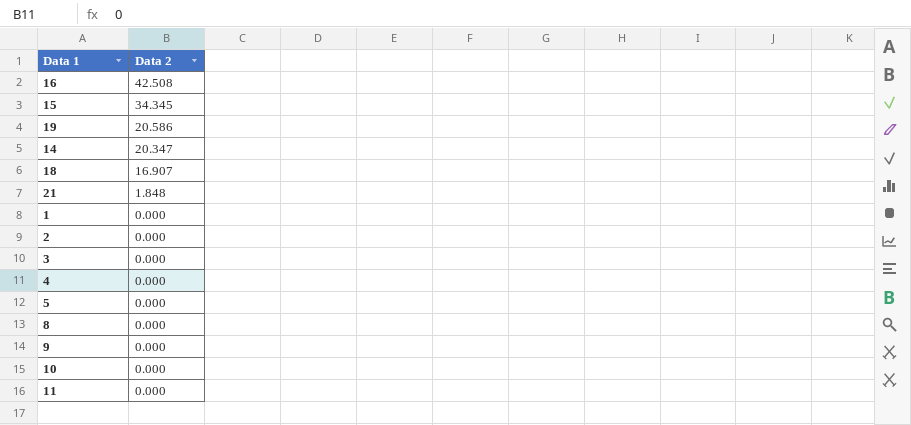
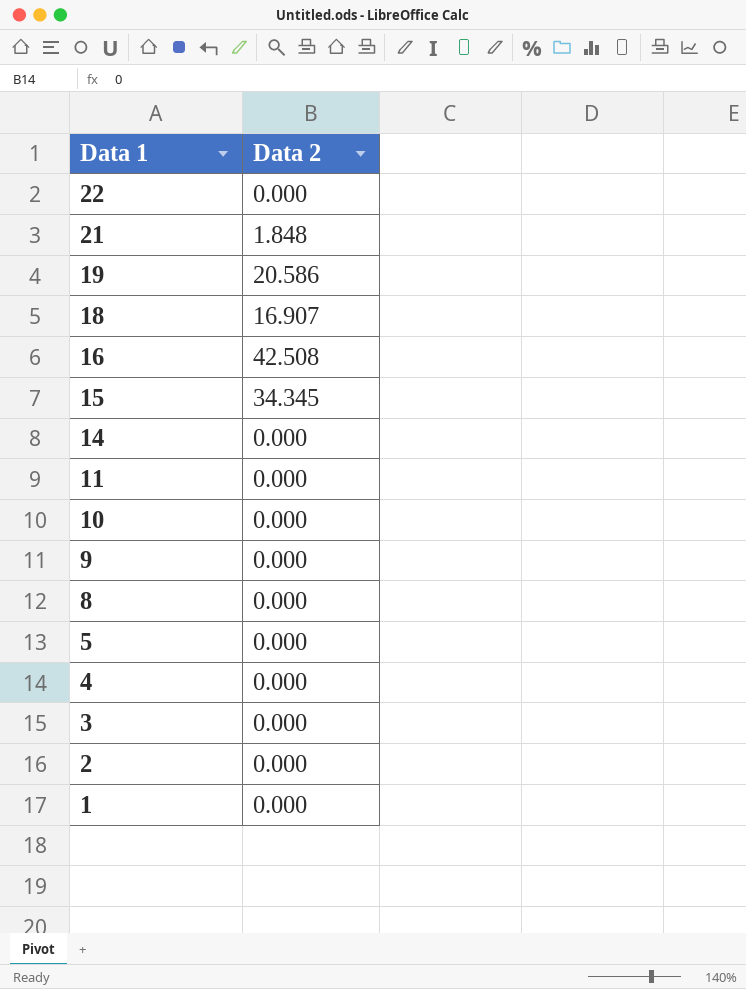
row order: Data 2 descending -> Data 1 descending
row 22: none -> 0.000
14 | Data 2: 20.347 -> 0.000

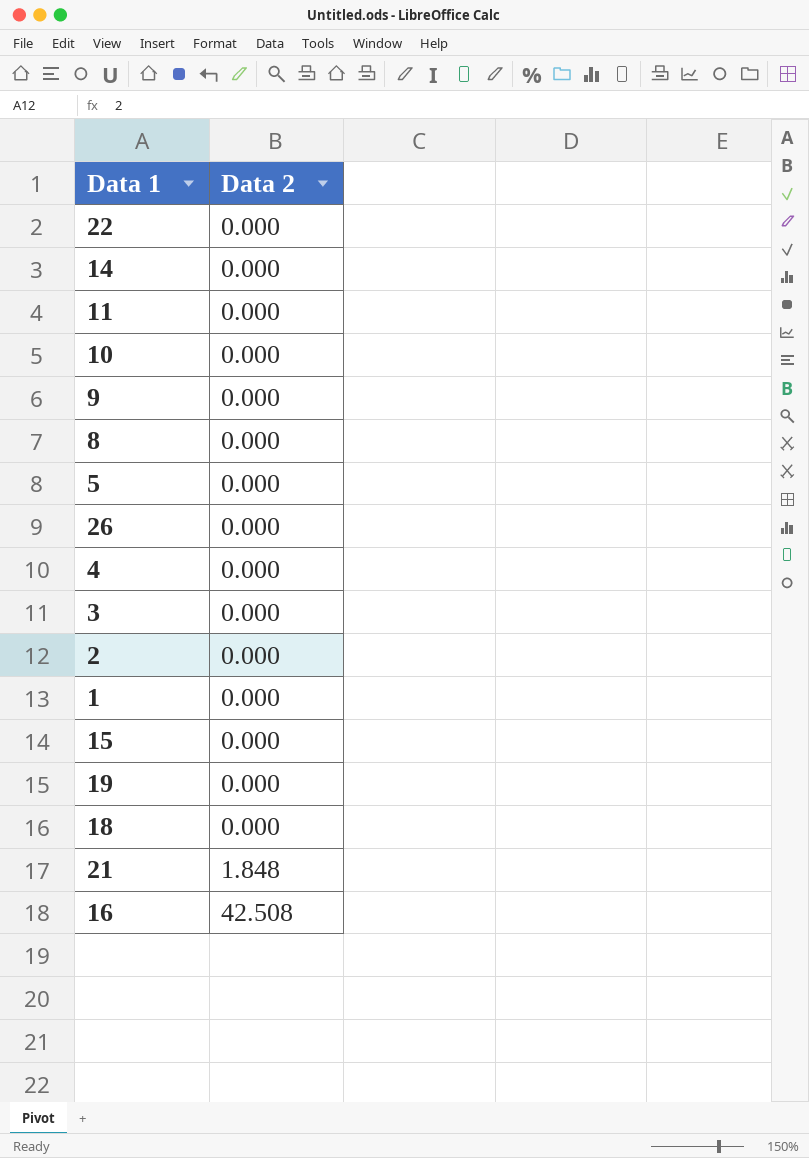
row order: Data 1 descending -> Data 2 ascending
row 26: none -> 0.000
15 | Data 2: 34.345 -> 0.000
19 | Data 2: 20.586 -> 0.000
18 | Data 2: 16.907 -> 0.000

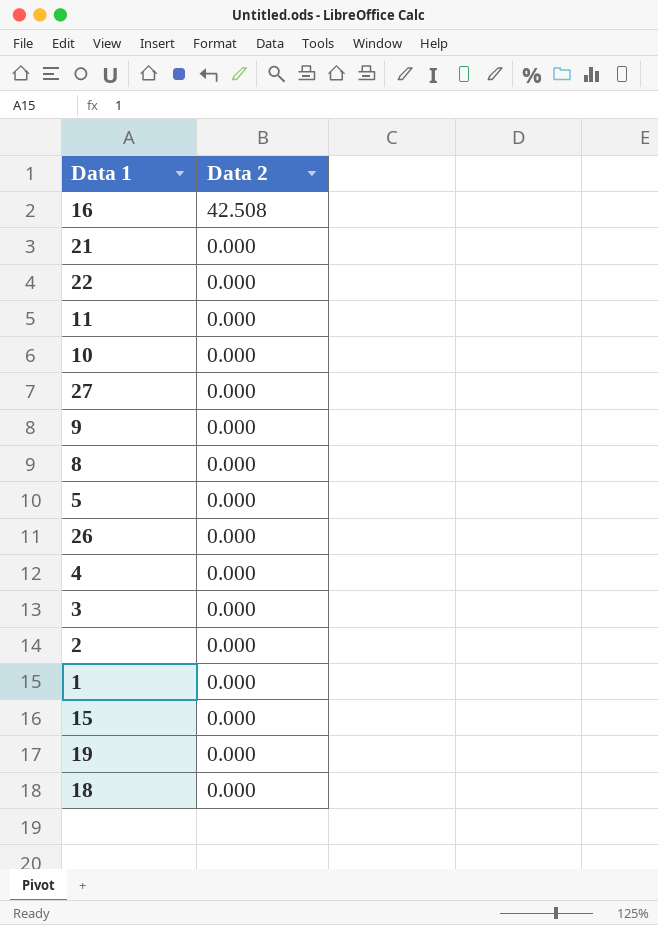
row order: Data 2 ascending -> Data 2 descending
row 14: 0.000 -> none
21 | Data 2: 1.848 -> 0.000
row 27: none -> 0.000

